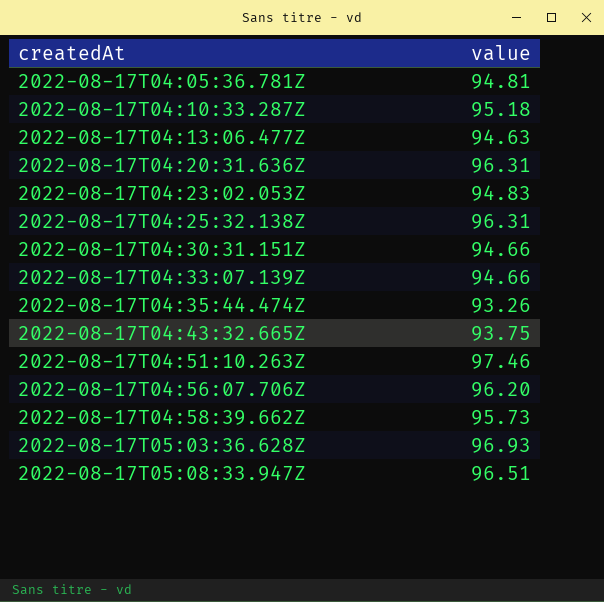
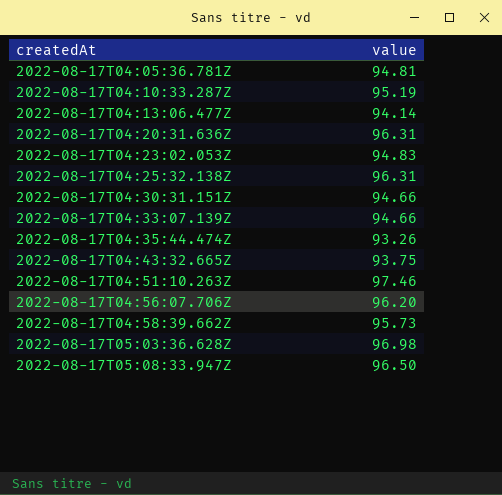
2022-08-17T04:10:33.287Z | value: 95.18 -> 95.19
2022-08-17T04:13:06.477Z | value: 94.63 -> 94.14
2022-08-17T05:03:36.628Z | value: 96.93 -> 96.98
2022-08-17T05:08:33.947Z | value: 96.51 -> 96.50

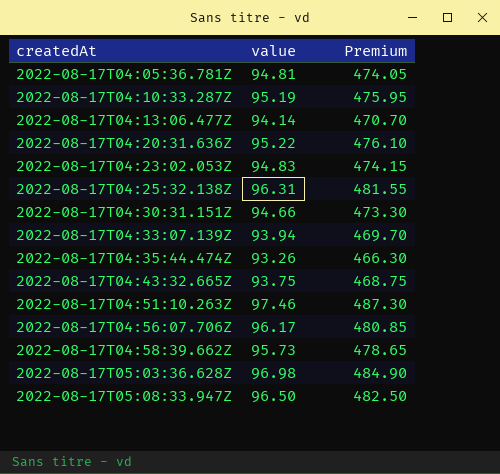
column Premium | formula: none -> [value] * 5
2022-08-17T04:20:31.636Z | value: 96.31 -> 95.22
2022-08-17T04:33:07.139Z | value: 94.66 -> 93.94
2022-08-17T04:56:07.706Z | value: 96.20 -> 96.17

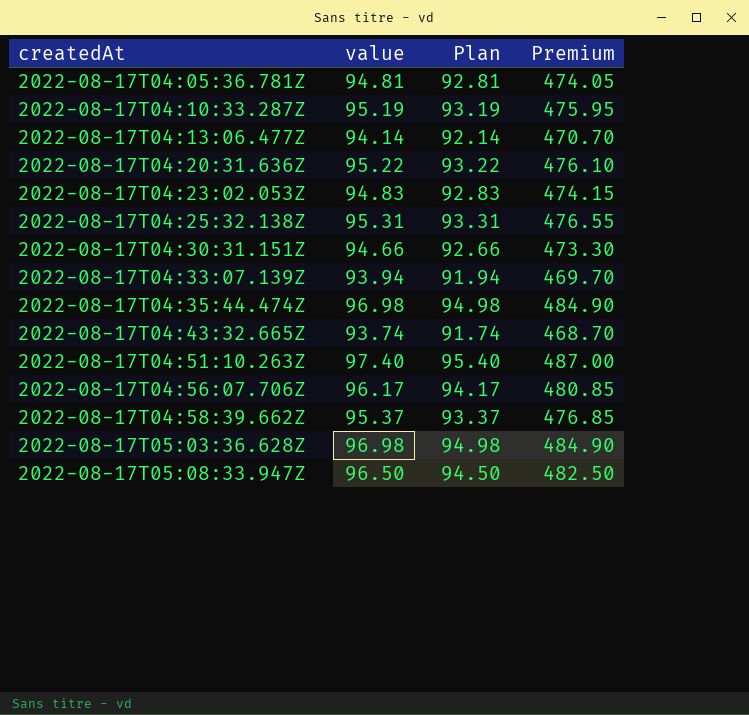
column Plan | formula: none -> [value] - 2
2022-08-17T04:25:32.138Z | value: 96.31 -> 95.31
2022-08-17T04:25:32.138Z | Premium: 481.55 -> 476.55
2022-08-17T04:35:44.474Z | value: 93.26 -> 96.98
2022-08-17T04:35:44.474Z | Premium: 466.30 -> 484.90
2022-08-17T04:43:32.665Z | value: 93.75 -> 93.74
2022-08-17T04:43:32.665Z | Premium: 468.75 -> 468.70
2022-08-17T04:51:10.263Z | value: 97.46 -> 97.40
2022-08-17T04:51:10.263Z | Premium: 487.30 -> 487.00
2022-08-17T04:58:39.662Z | value: 95.73 -> 95.37
2022-08-17T04:58:39.662Z | Premium: 478.65 -> 476.85

